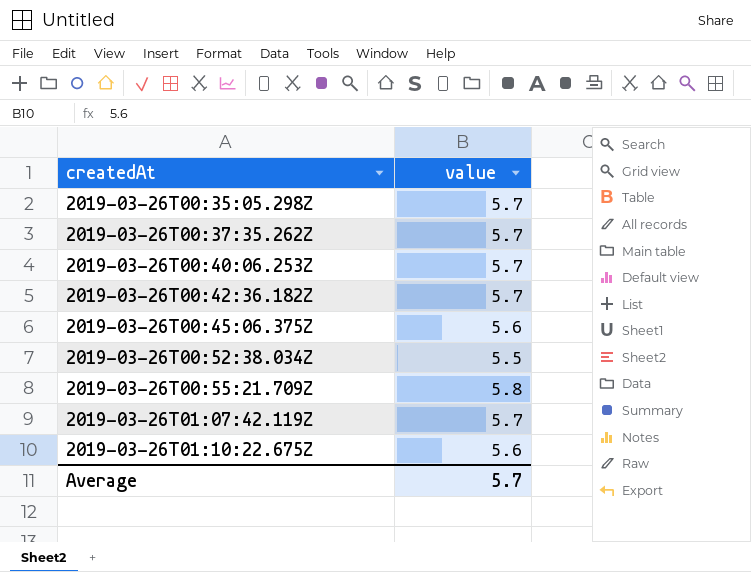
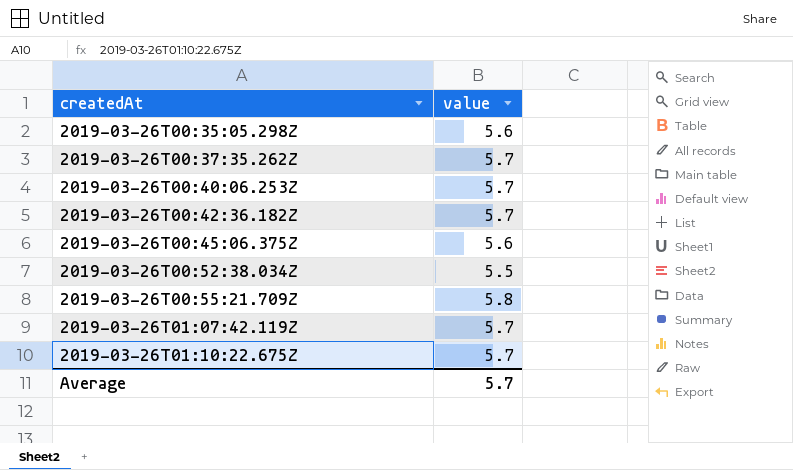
2019-03-26T00:35:05.298Z | value: 5.7 -> 5.6
2019-03-26T01:10:22.675Z | value: 5.6 -> 5.7

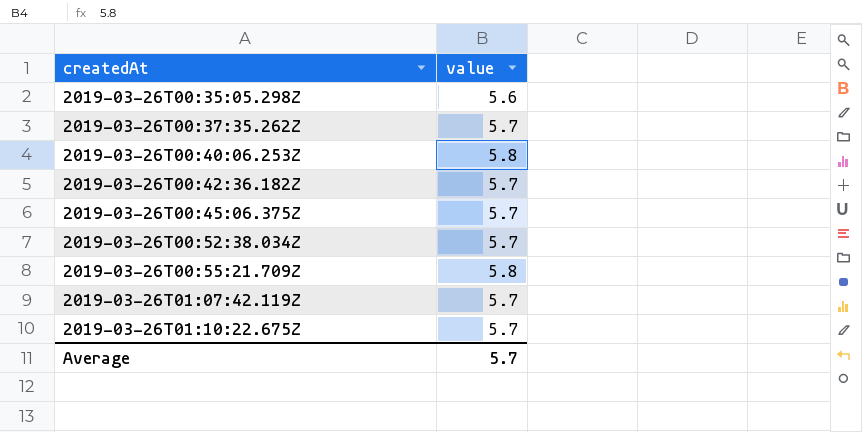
2019-03-26T00:40:06.253Z | value: 5.7 -> 5.8
2019-03-26T00:45:06.375Z | value: 5.6 -> 5.7
2019-03-26T00:52:38.034Z | value: 5.5 -> 5.7

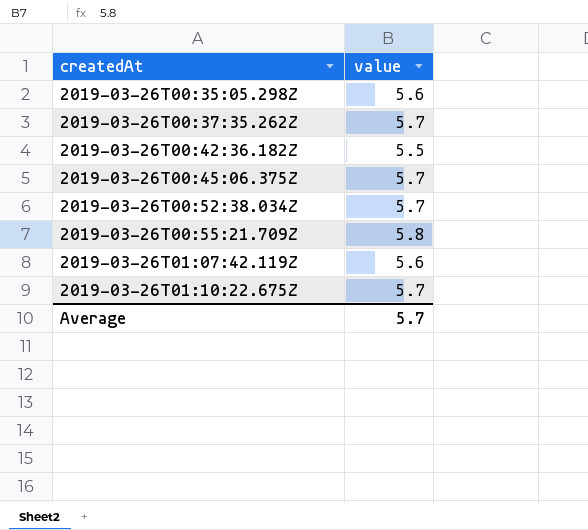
row 2019-03-26T00:40:06.253Z: 5.8 -> none
2019-03-26T00:42:36.182Z | value: 5.7 -> 5.5
2019-03-26T01:07:42.119Z | value: 5.7 -> 5.6

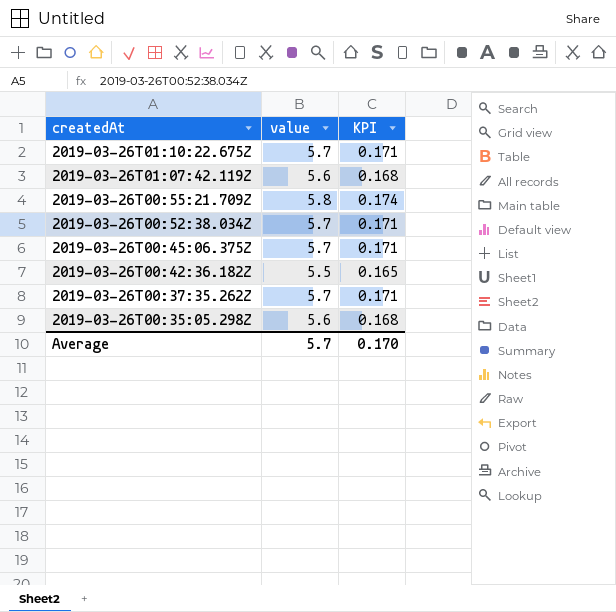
row order: createdAt ascending -> createdAt descending
column KPI | formula: none -> [value] * 0.03

